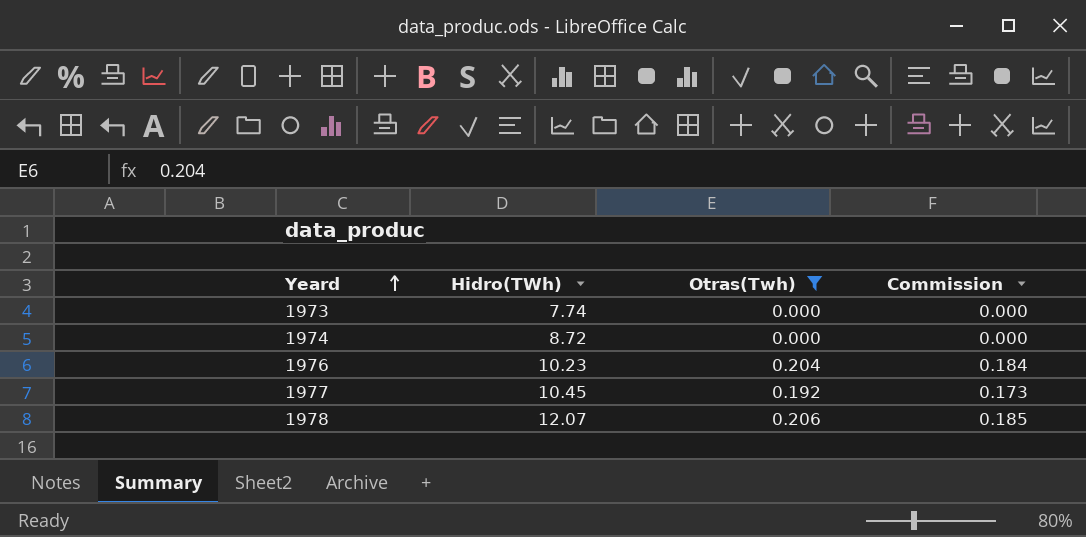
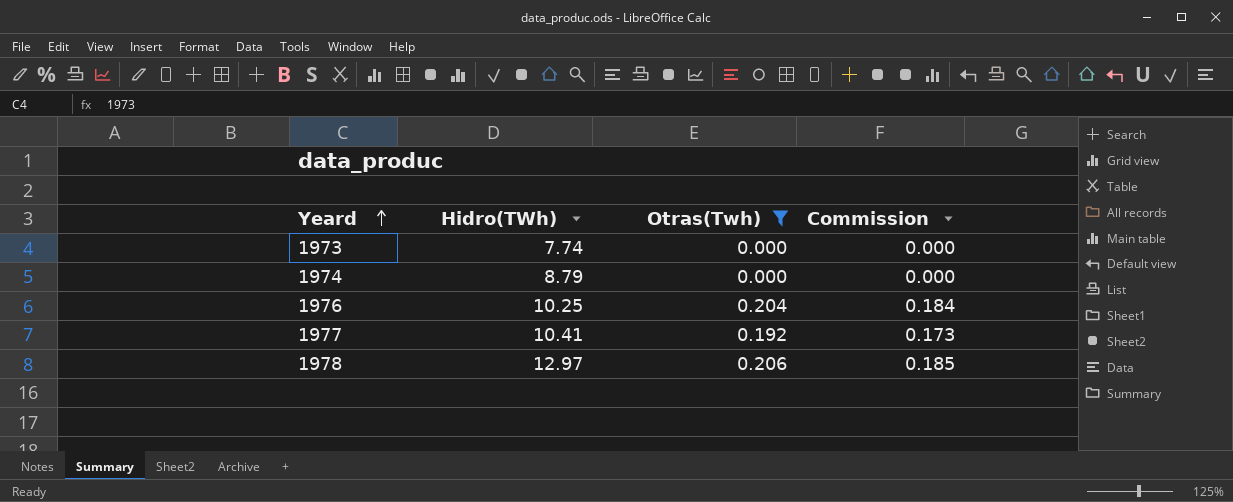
1974 | Hidro(TWh): 8.72 -> 8.79
1976 | Hidro(TWh): 10.23 -> 10.25
1977 | Hidro(TWh): 10.45 -> 10.41
1978 | Hidro(TWh): 12.07 -> 12.97

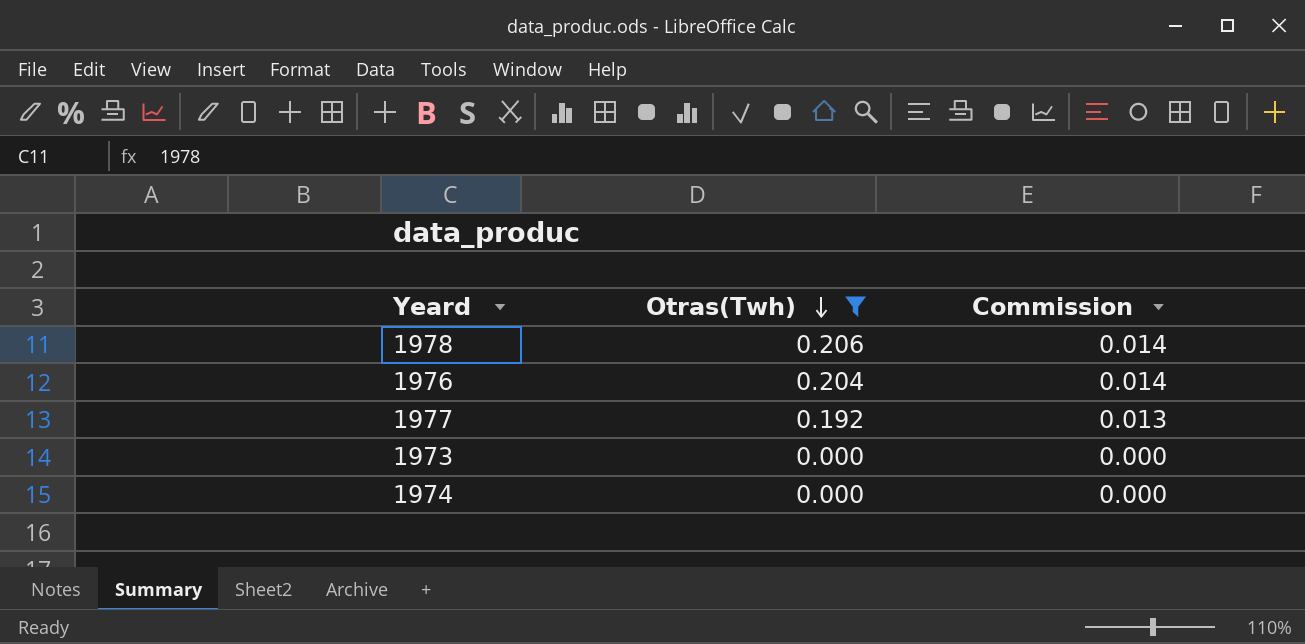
row order: Yeard ascending -> Otras(Twh) descending
column Hidro(TWh) | position: 2 -> none
column Commission | formula: [Otras(Twh)] * 0.9 -> [Otras(Twh)] * 0.07

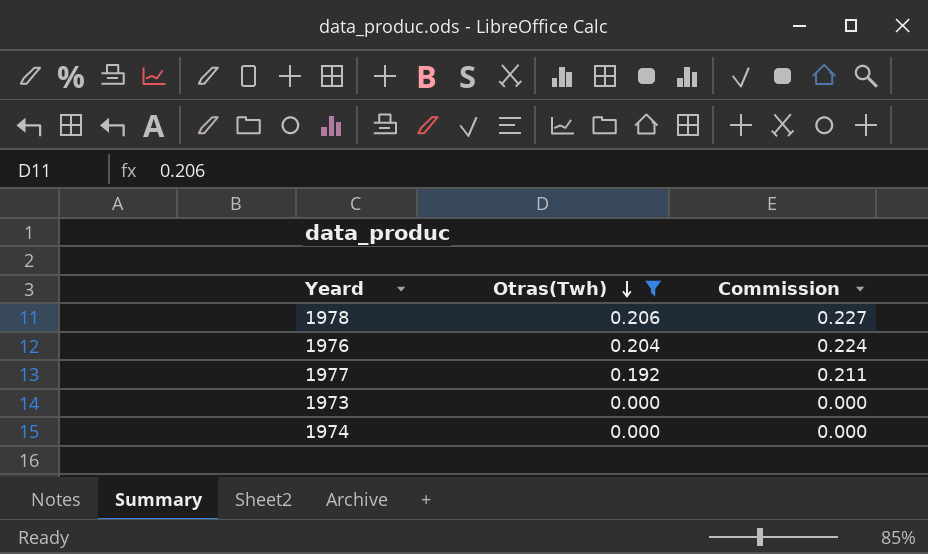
column Commission | formula: [Otras(Twh)] * 0.07 -> [Otras(Twh)] * 1.1

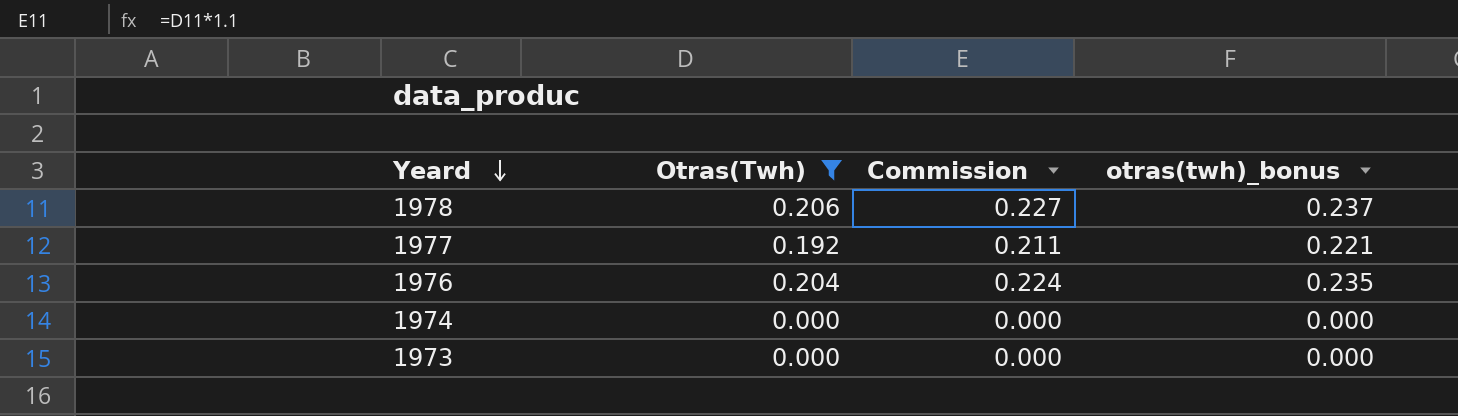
row order: Otras(Twh) descending -> Yeard descending
column otras(twh)_bonus | formula: none -> [Otras(Twh)] * 1.15

